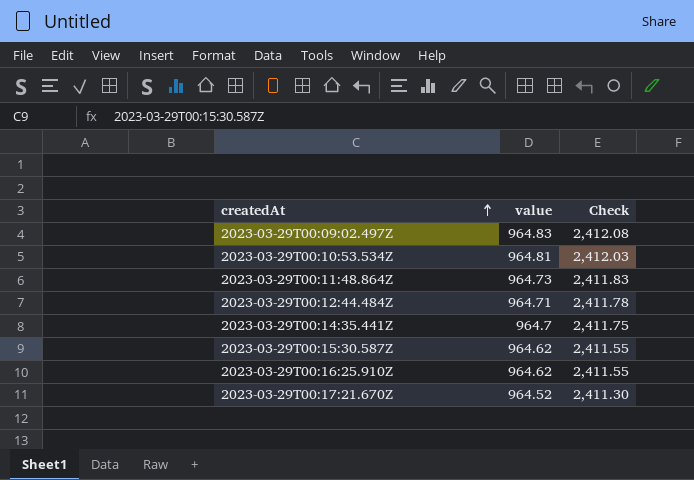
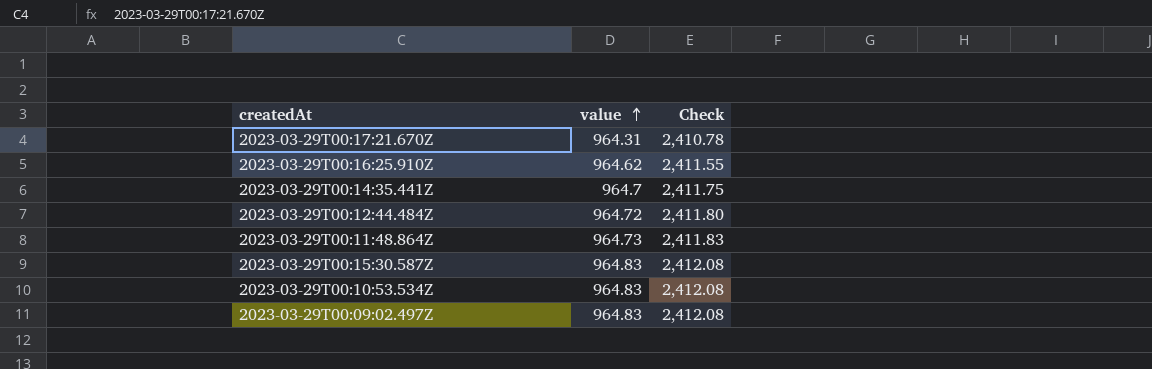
row order: createdAt ascending -> value ascending
2023-03-29T00:17:21.670Z | value: 964.52 -> 964.31
2023-03-29T00:17:21.670Z | Check: 2,411.30 -> 2,410.78
2023-03-29T00:12:44.484Z | value: 964.71 -> 964.72
2023-03-29T00:12:44.484Z | Check: 2,411.78 -> 2,411.80
2023-03-29T00:15:30.587Z | value: 964.62 -> 964.83
2023-03-29T00:15:30.587Z | Check: 2,411.55 -> 2,412.08
2023-03-29T00:10:53.534Z | value: 964.81 -> 964.83
2023-03-29T00:10:53.534Z | Check: 2,412.03 -> 2,412.08

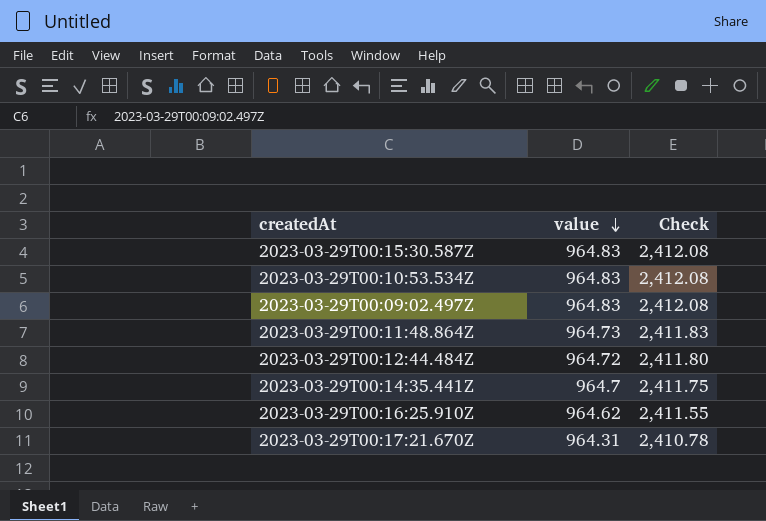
row order: value ascending -> value descending

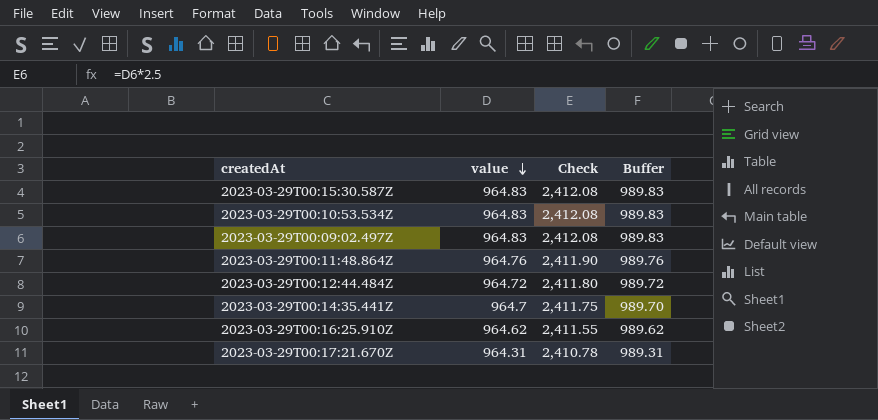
column Buffer | formula: none -> [value] + 25
2023-03-29T00:11:48.864Z | value: 964.73 -> 964.76
2023-03-29T00:11:48.864Z | Check: 2,411.83 -> 2,411.90

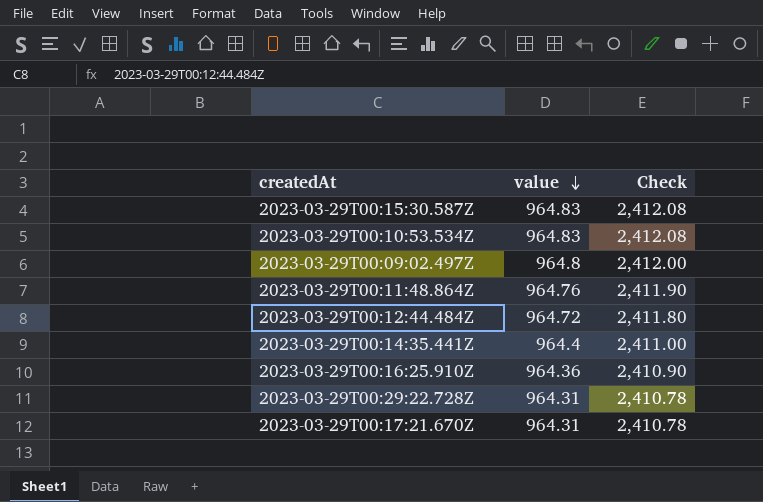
column Buffer | formula: [value] + 25 -> none
2023-03-29T00:09:02.497Z | value: 964.83 -> 964.8
2023-03-29T00:09:02.497Z | Check: 2,412.08 -> 2,412.00
2023-03-29T00:14:35.441Z | value: 964.7 -> 964.4
2023-03-29T00:14:35.441Z | Check: 2,411.75 -> 2,411.00
2023-03-29T00:16:25.910Z | value: 964.62 -> 964.36
2023-03-29T00:16:25.910Z | Check: 2,411.55 -> 2,410.90
row 2023-03-29T00:29:22.728Z: none -> 964.31 | 2,410.78

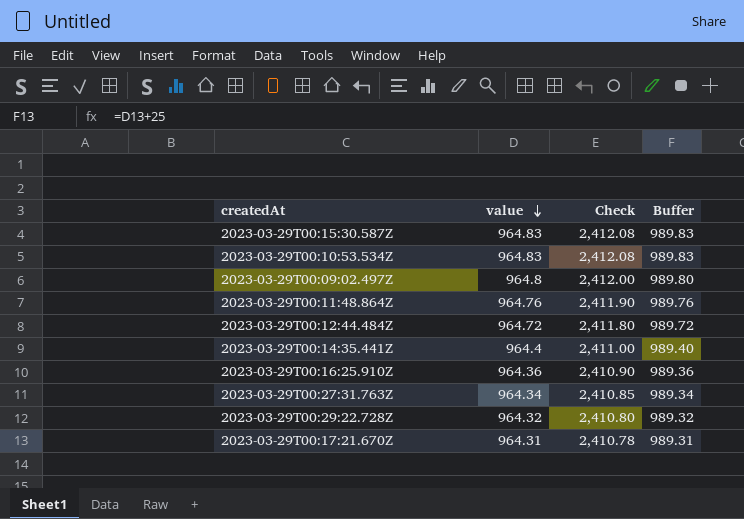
column Buffer | formula: none -> [value] + 25
row 2023-03-29T00:27:31.763Z: none -> 964.34 | 2,410.85 | 989.34
2023-03-29T00:29:22.728Z | value: 964.31 -> 964.32
2023-03-29T00:29:22.728Z | Check: 2,410.78 -> 2,410.80

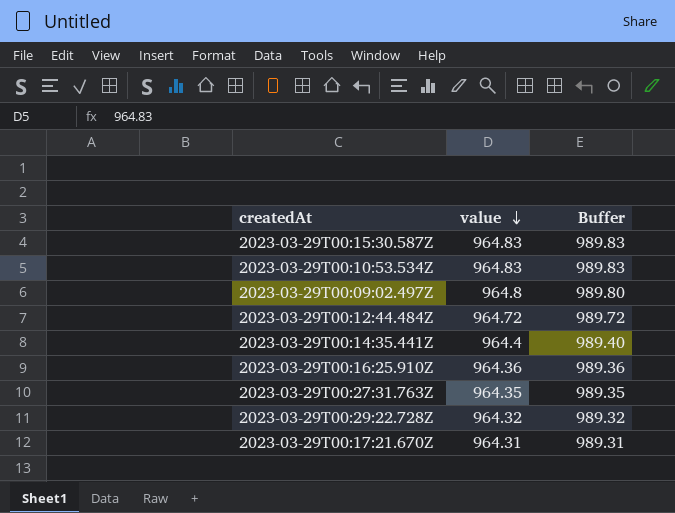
column Check | formula: [value] * 2.5 -> none
row 2023-03-29T00:11:48.864Z: 964.76 | 2,411.90 | 989.76 -> none
2023-03-29T00:27:31.763Z | value: 964.34 -> 964.35
2023-03-29T00:27:31.763Z | Buffer: 989.34 -> 989.35

